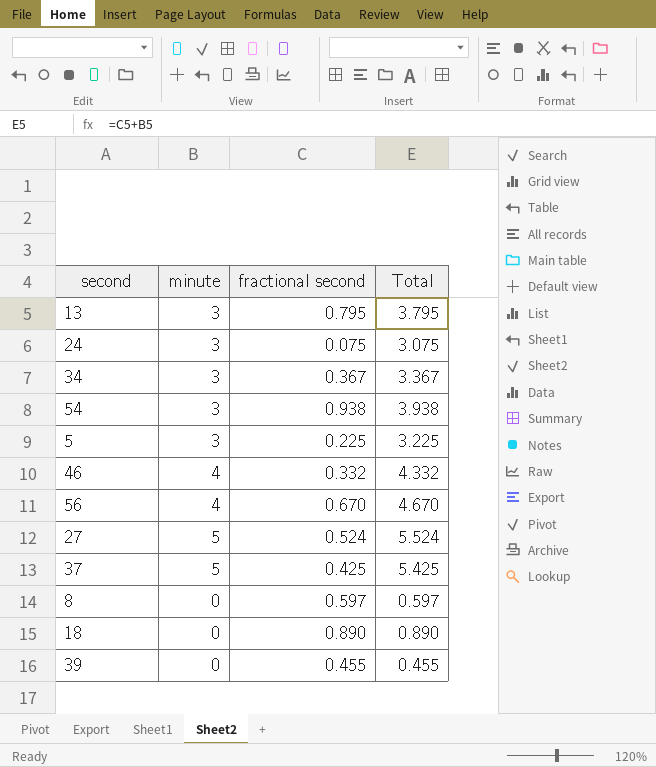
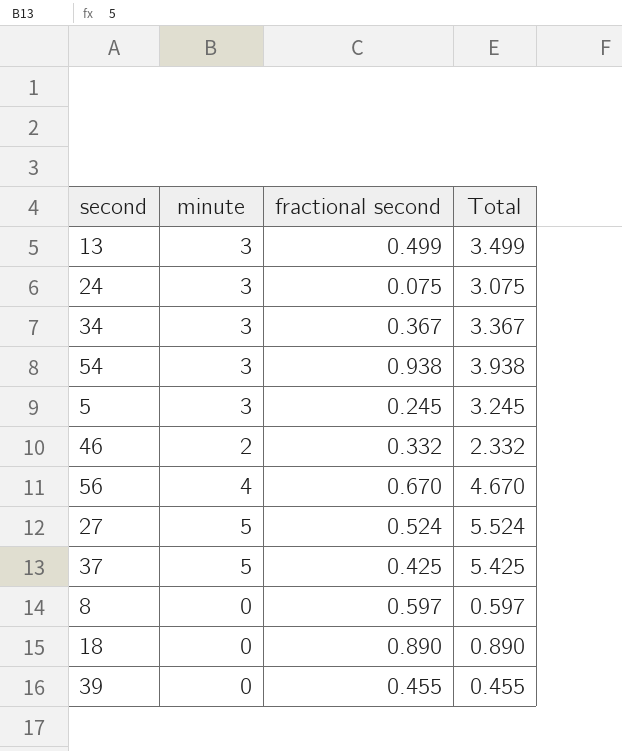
13 | fractional second: 0.795 -> 0.499
13 | Total: 3.795 -> 3.499
5 | fractional second: 0.225 -> 0.245
5 | Total: 3.225 -> 3.245
46 | minute: 4 -> 2
46 | Total: 4.332 -> 2.332

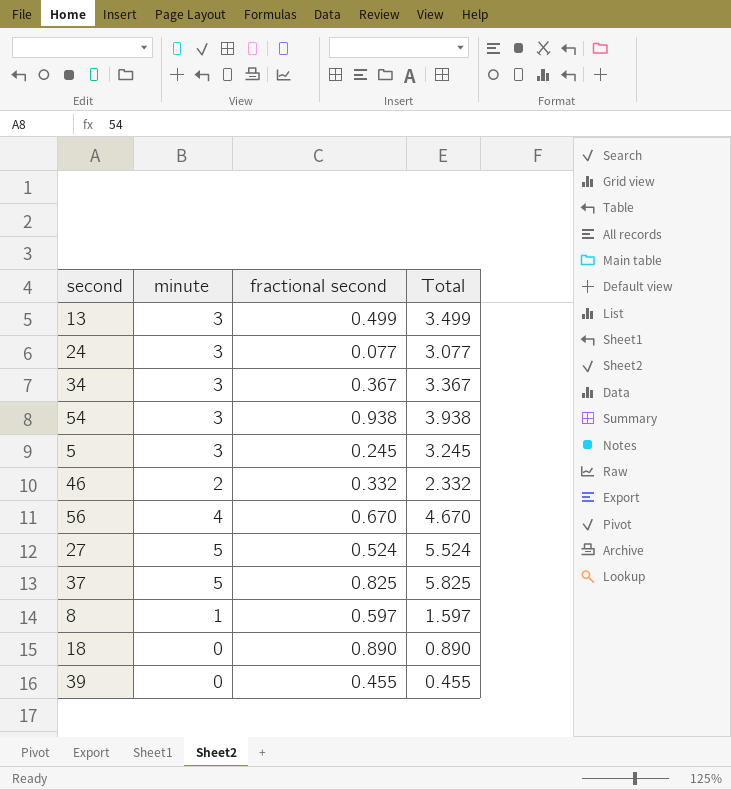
24 | fractional second: 0.075 -> 0.077
24 | Total: 3.075 -> 3.077
37 | fractional second: 0.425 -> 0.825
37 | Total: 5.425 -> 5.825
8 | minute: 0 -> 1
8 | Total: 0.597 -> 1.597

